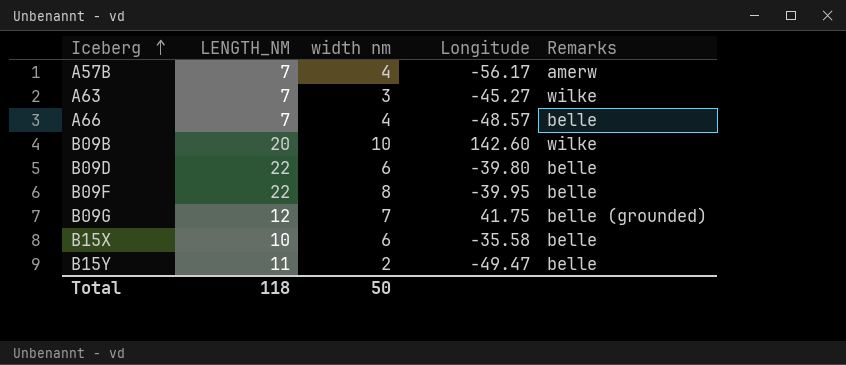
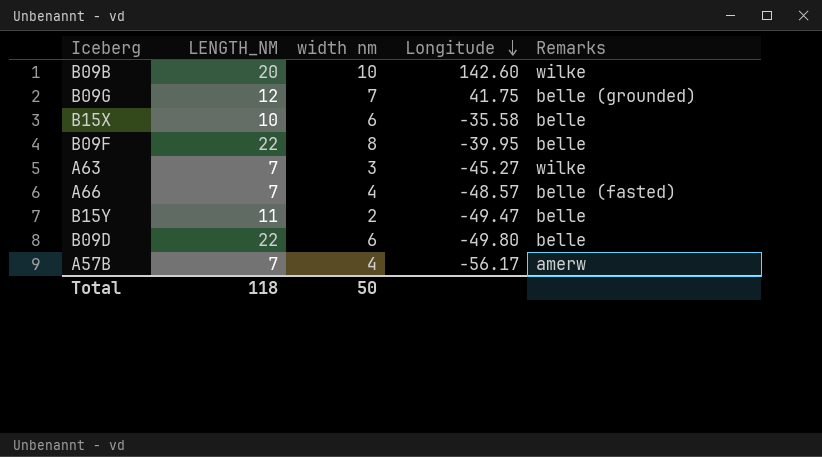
row order: Iceberg ascending -> Longitude descending
A66 | Remarks: belle -> belle (fasted)
B09D | Longitude: -39.80 -> -49.80

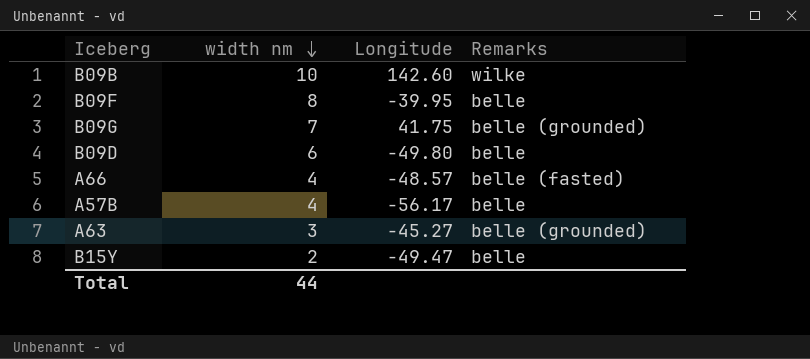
row order: Longitude descending -> width nm descending
column LENGTH_NM | position: 2 -> none
row B15X: 10 | 6 | -35.58 | belle -> none
A57B | Remarks: amerw -> belle
A63 | Remarks: wilke -> belle (grounded)
Total | width nm: 50 -> 44

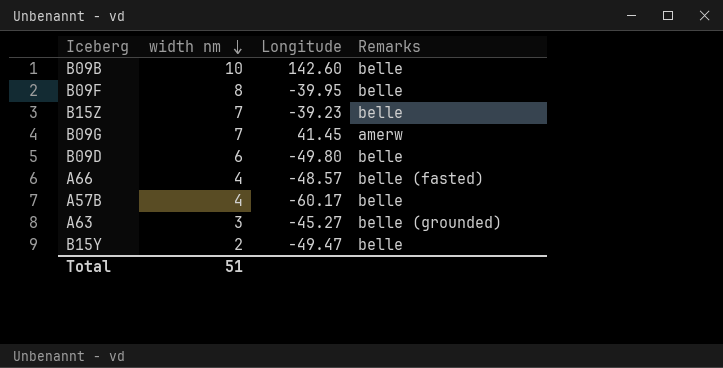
B09B | Remarks: wilke -> belle
row B15Z: none -> 7 | -39.23 | belle
B09G | Longitude: 41.75 -> 41.45
B09G | Remarks: belle (grounded) -> amerw
A57B | Longitude: -56.17 -> -60.17
Total | width nm: 44 -> 51

